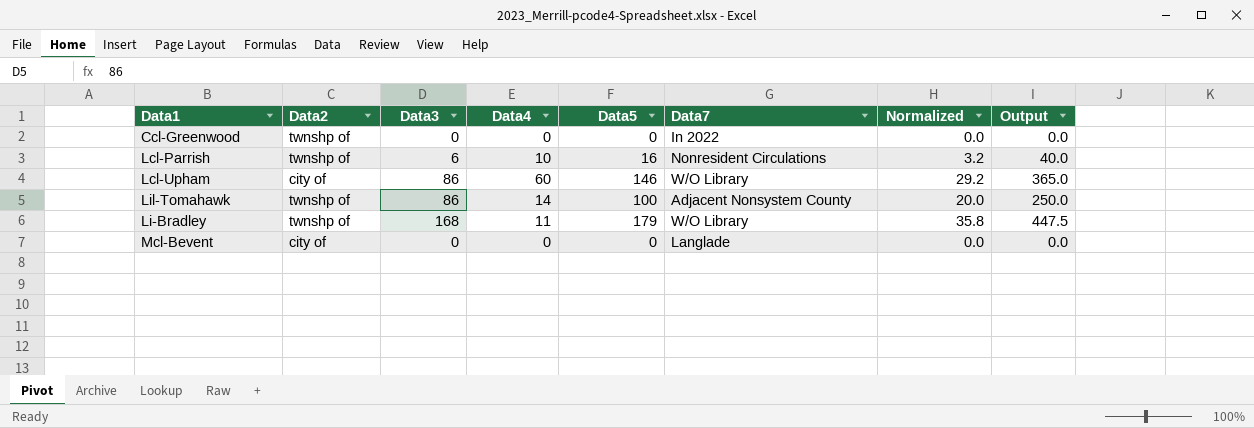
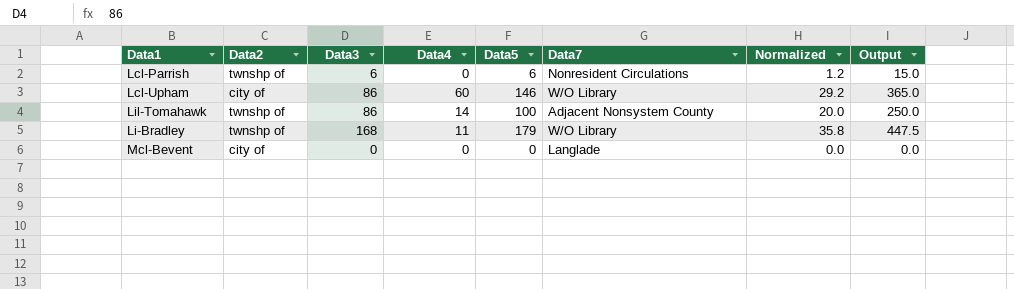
row Ccl-Greenwood: twnshp of | 0 | 0 | 0 | In 2022 | 0.0 | 0.0 -> none
Lcl-Parrish | Data4: 10 -> 0
Lcl-Parrish | Data5: 16 -> 6
Lcl-Parrish | Normalized: 3.2 -> 1.2
Lcl-Parrish | Output: 40.0 -> 15.0

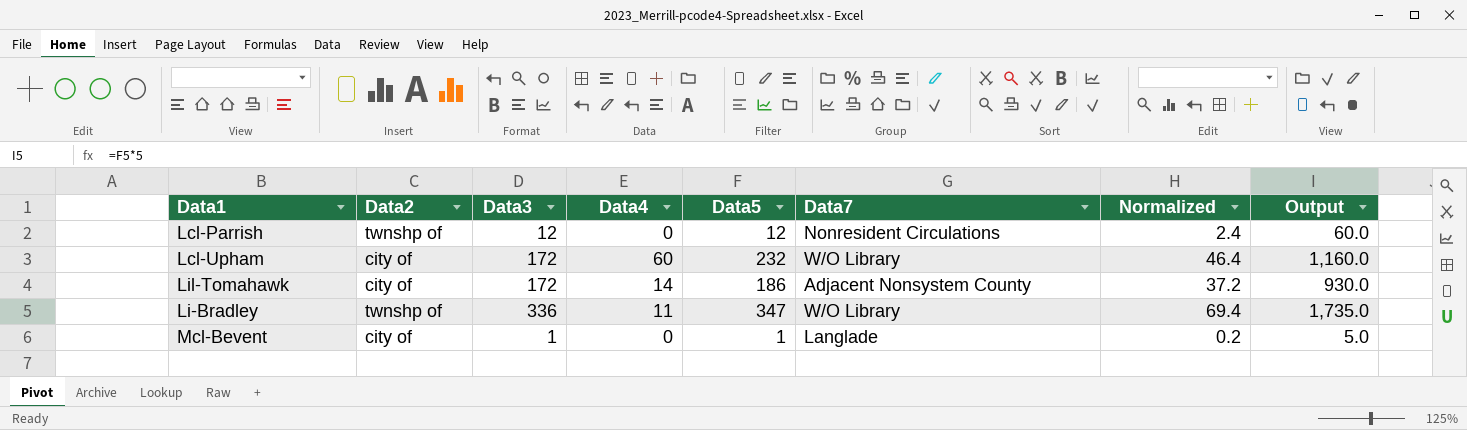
column Output | formula: [Data5] * 2.5 -> [Data5] * 5
Lcl-Parrish | Data3: 6 -> 12
Lcl-Parrish | Data5: 6 -> 12
Lcl-Parrish | Normalized: 1.2 -> 2.4
Lcl-Upham | Data3: 86 -> 172
Lcl-Upham | Data5: 146 -> 232
Lcl-Upham | Normalized: 29.2 -> 46.4
Lil-Tomahawk | Data2: twnshp of -> city of
Lil-Tomahawk | Data3: 86 -> 172
Lil-Tomahawk | Data5: 100 -> 186
Lil-Tomahawk | Normalized: 20.0 -> 37.2
Li-Bradley | Data3: 168 -> 336
Li-Bradley | Data5: 179 -> 347
Li-Bradley | Normalized: 35.8 -> 69.4
Mcl-Bevent | Data3: 0 -> 1
Mcl-Bevent | Data5: 0 -> 1
Mcl-Bevent | Normalized: 0.0 -> 0.2

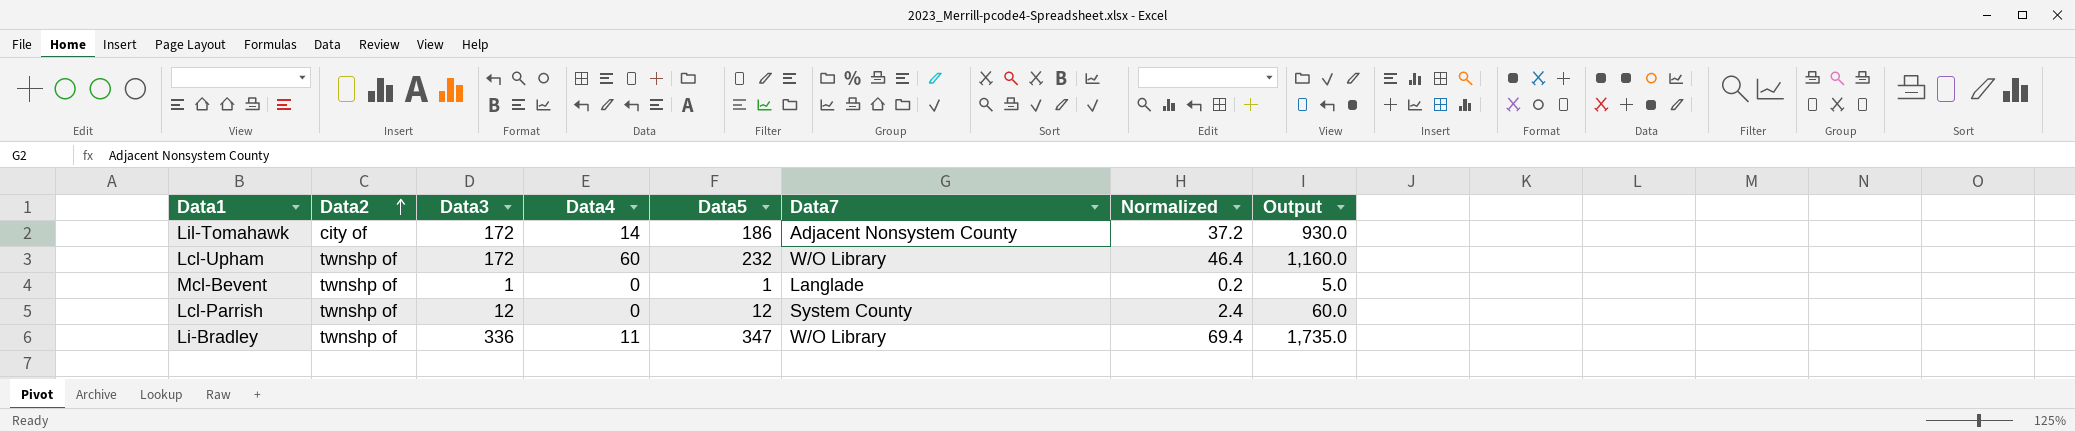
row order: none -> Data2 ascending
Lcl-Upham | Data2: city of -> twnshp of
Mcl-Bevent | Data2: city of -> twnshp of
Lcl-Parrish | Data7: Nonresident Circulations -> System County

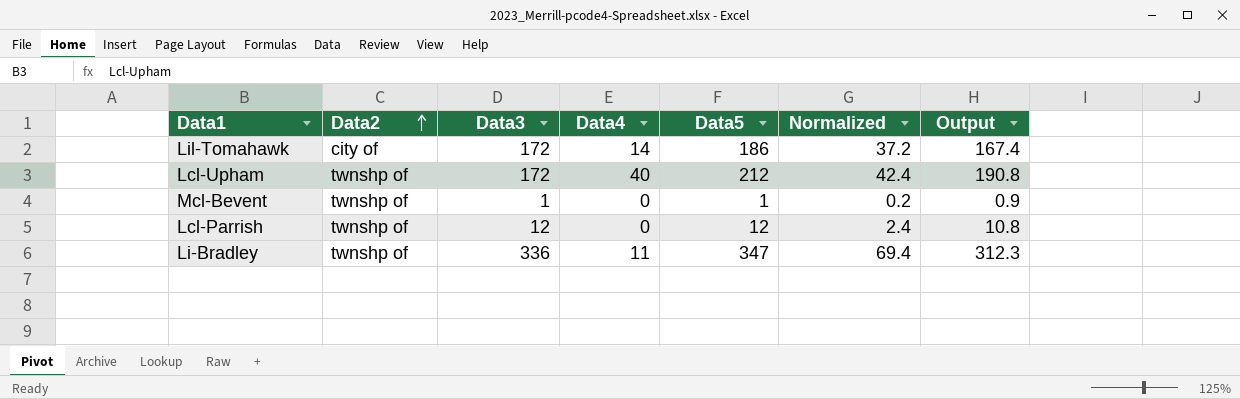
column Data7 | position: 6 -> none
column Output | formula: [Data5] * 5 -> [Data5] * 0.9
Lcl-Upham | Data4: 60 -> 40
Lcl-Upham | Data5: 232 -> 212
Lcl-Upham | Normalized: 46.4 -> 42.4

